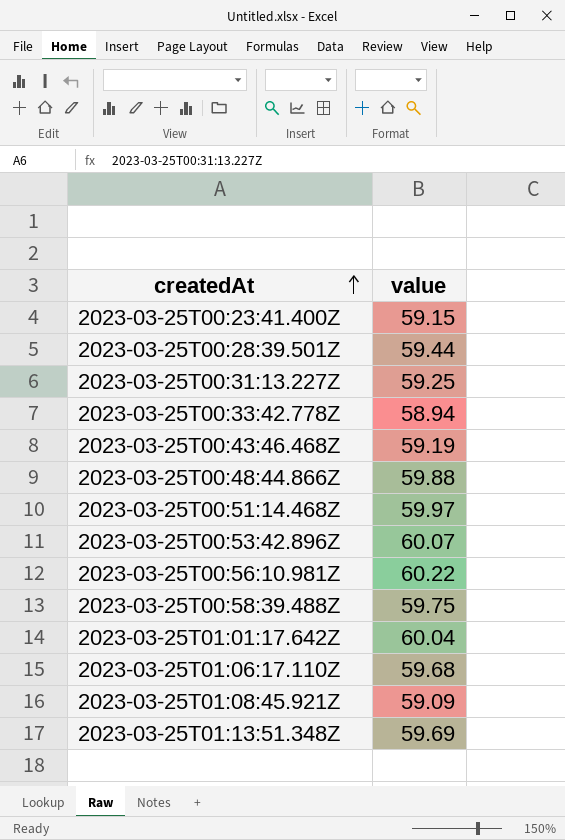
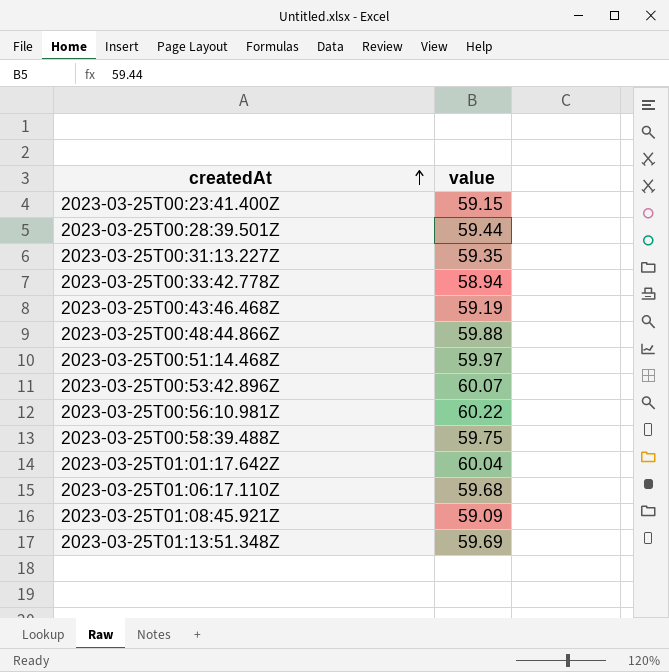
2023-03-25T00:31:13.227Z | value: 59.25 -> 59.35

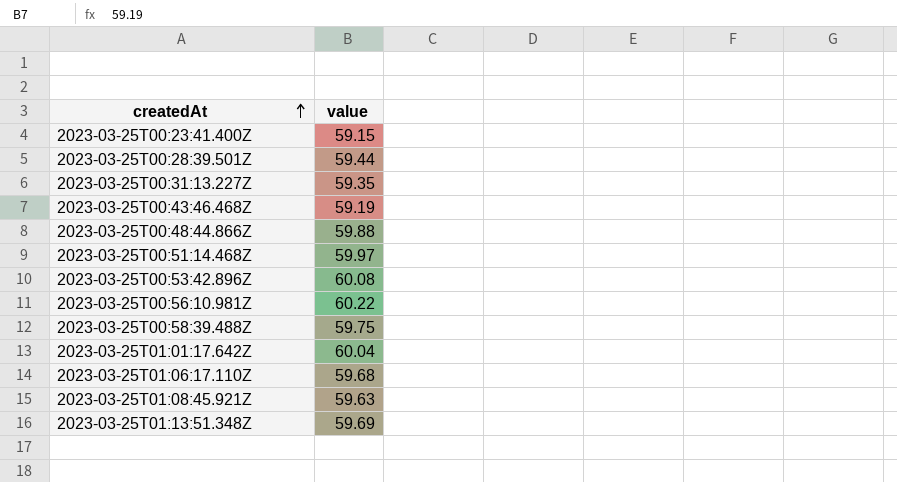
row 2023-03-25T00:33:42.778Z: 58.94 -> none
2023-03-25T00:53:42.896Z | value: 60.07 -> 60.08
2023-03-25T01:08:45.921Z | value: 59.09 -> 59.63

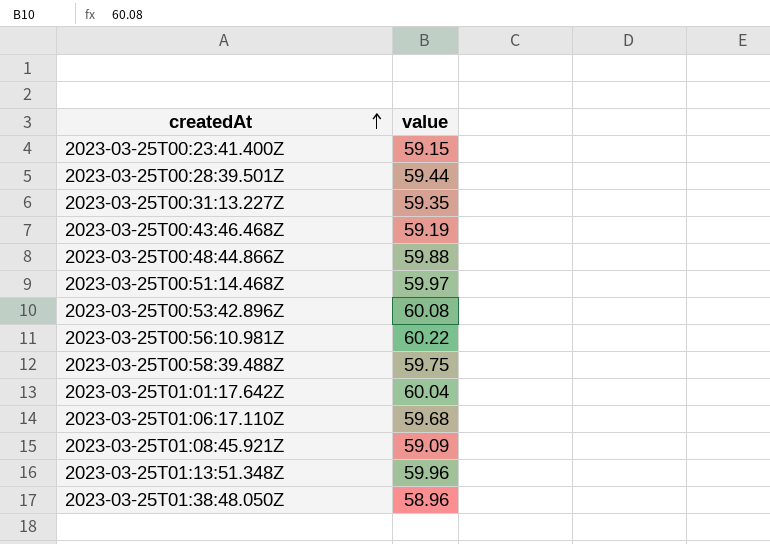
2023-03-25T01:08:45.921Z | value: 59.63 -> 59.09
2023-03-25T01:13:51.348Z | value: 59.69 -> 59.96
row 2023-03-25T01:38:48.050Z: none -> 58.96

